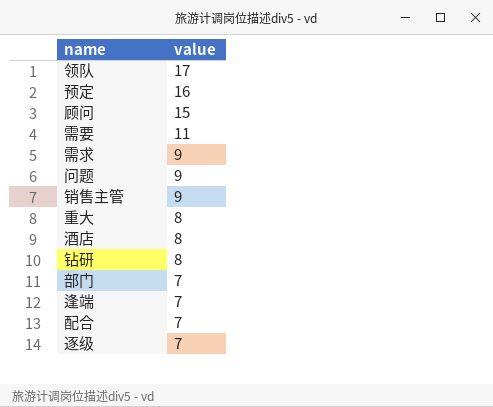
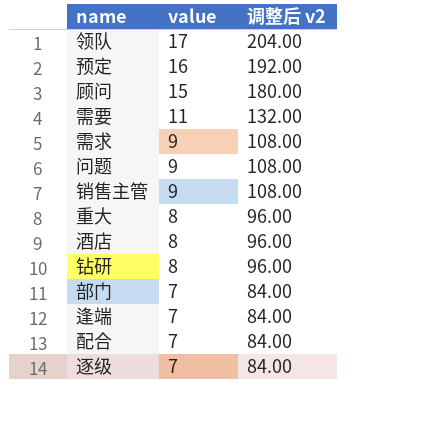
column 调整后 v2 | formula: none -> [value] * 12

